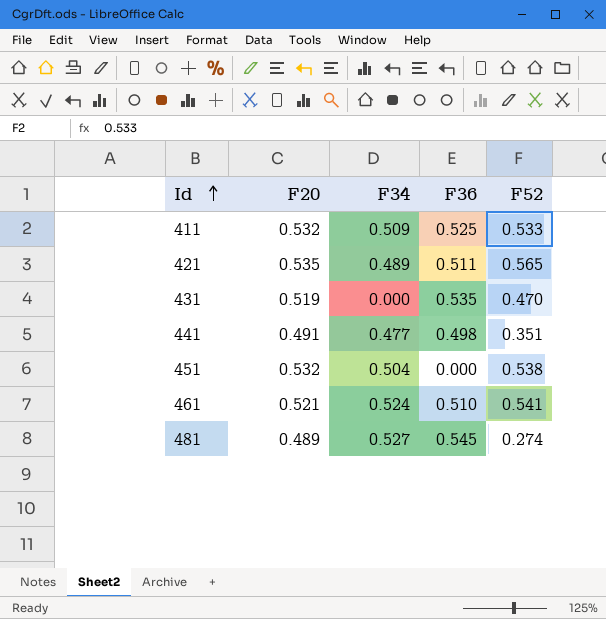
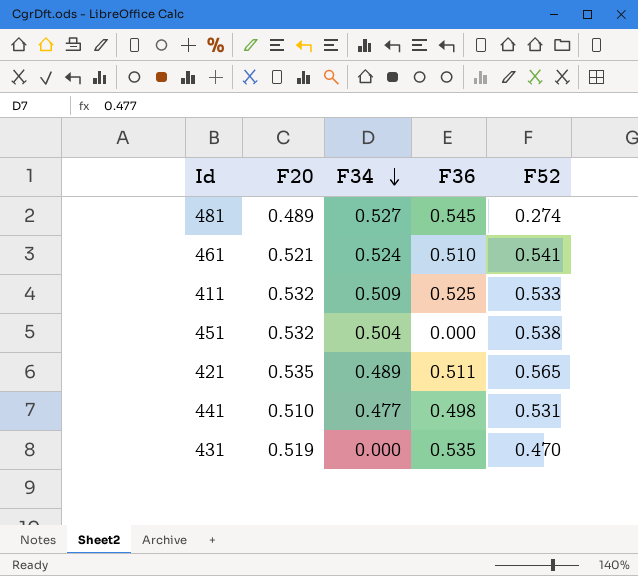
row order: Id ascending -> F34 descending
441 | F20: 0.491 -> 0.510
441 | F52: 0.351 -> 0.531

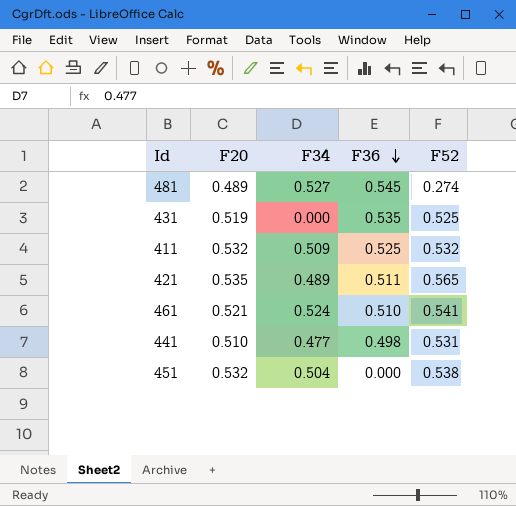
row order: F34 descending -> F36 descending
431 | F52: 0.470 -> 0.525
411 | F52: 0.533 -> 0.532

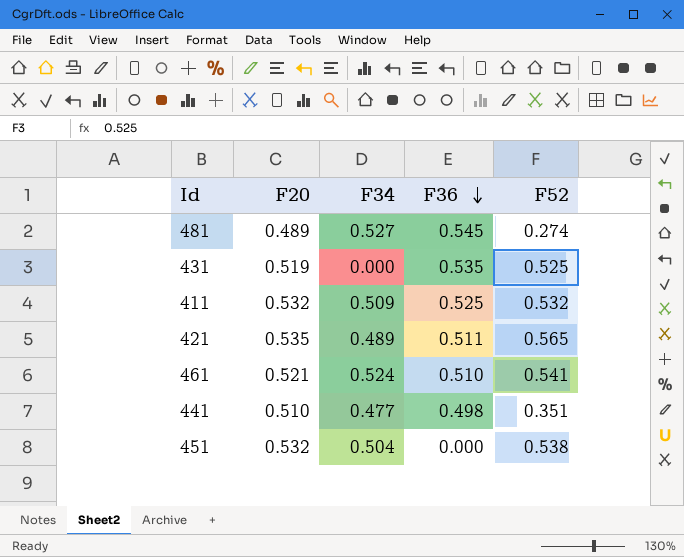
441 | F52: 0.531 -> 0.351

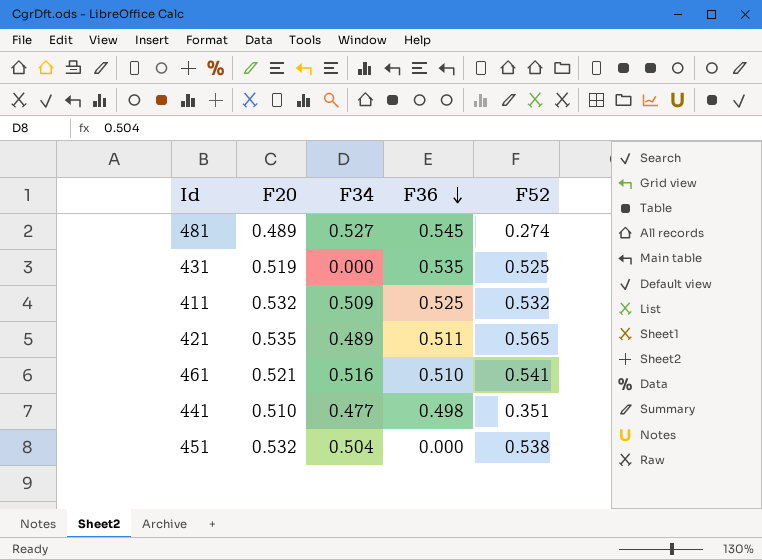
461 | F34: 0.524 -> 0.516

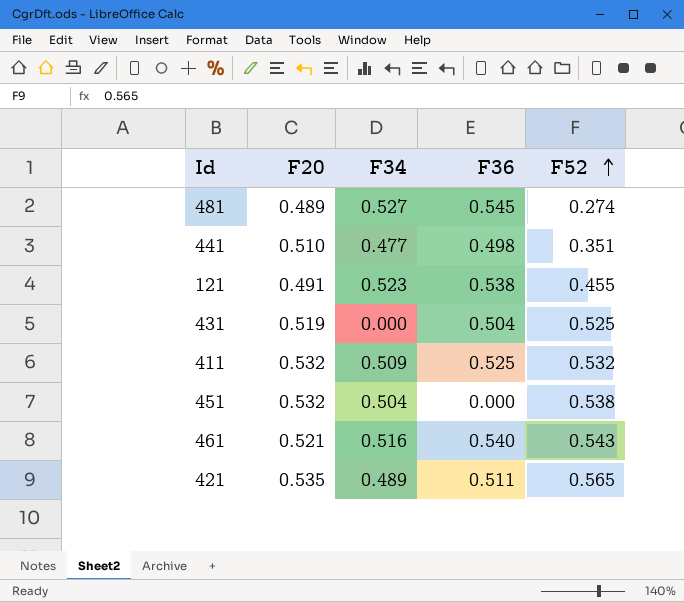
row order: F36 descending -> F52 ascending
row 121: none -> 0.491 | 0.523 | 0.538 | 0.455
431 | F36: 0.535 -> 0.504
461 | F36: 0.510 -> 0.540
461 | F52: 0.541 -> 0.543

